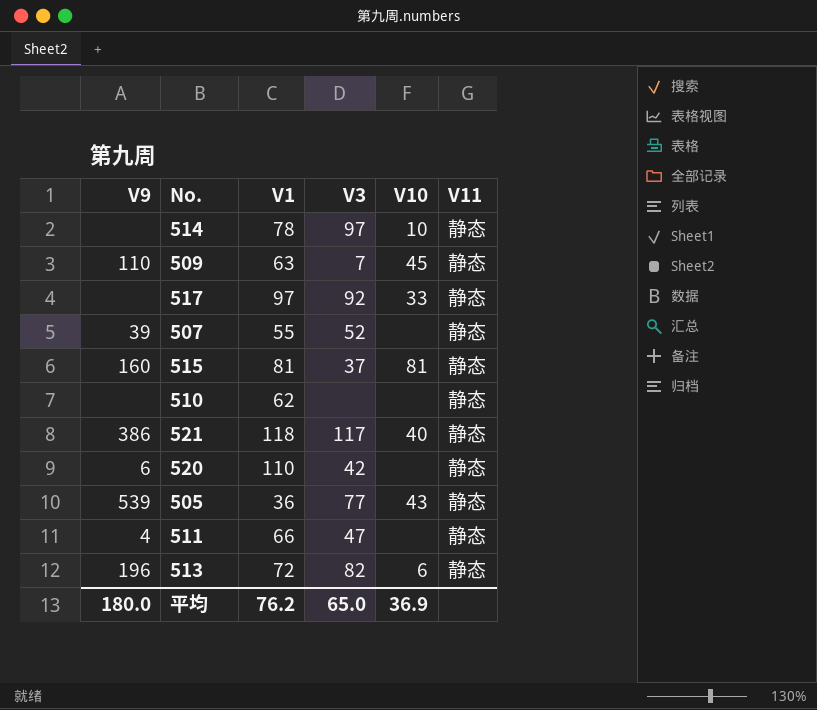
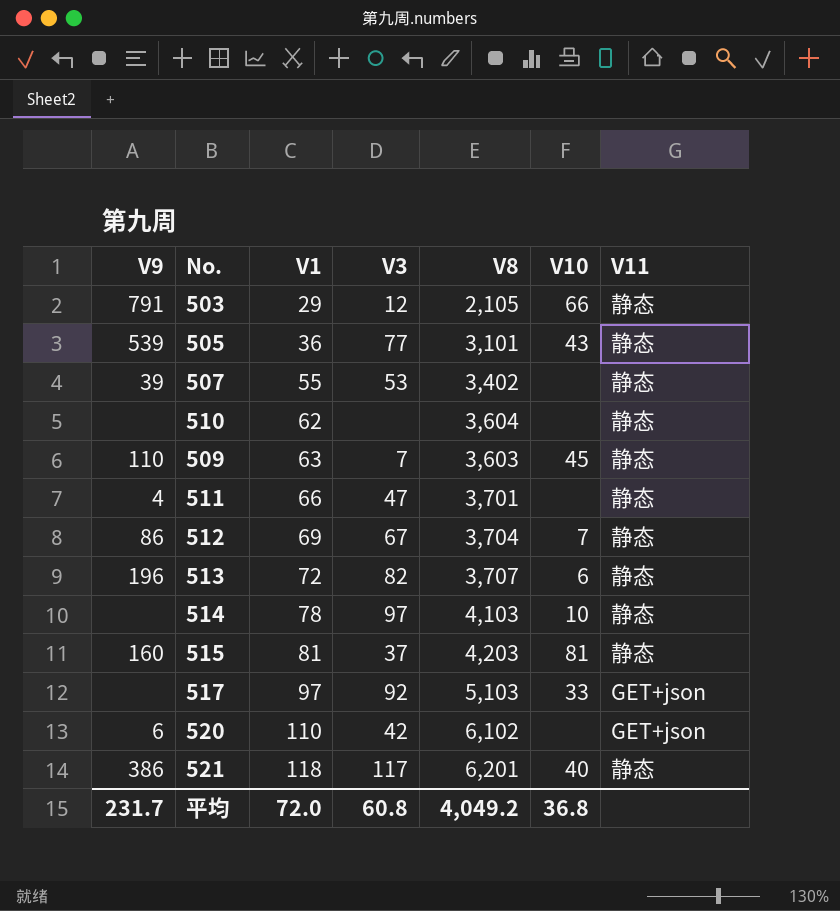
row order: none -> V1 ascending
column V8 | position: none -> 5
row 503: none -> 791 | 29 | 12 | 2,105 | 66 | 静态
507 | V3: 52 -> 53
row 512: none -> 86 | 69 | 67 | 3,704 | 7 | 静态
517 | V11: 静态 -> GET+json
520 | V11: 静态 -> GET+json
平均 | V9: 180.0 -> 231.7
平均 | V1: 76.2 -> 72.0
平均 | V3: 65.0 -> 60.8
平均 | V10: 36.9 -> 36.8

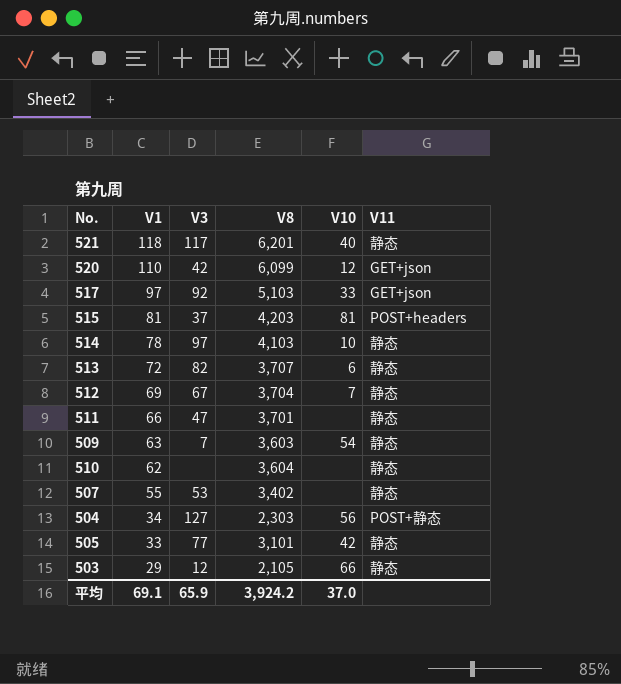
row order: V1 ascending -> V1 descending
column V9 | position: 1 -> none
520 | V8: 6,102 -> 6,099
520 | V10: none -> 12
515 | V11: 静态 -> POST+headers
509 | V10: 45 -> 54
row 504: none -> 34 | 127 | 2,303 | 56 | POST+静态
505 | V1: 36 -> 33
505 | V10: 43 -> 42
平均 | V1: 72.0 -> 69.1
平均 | V3: 60.8 -> 65.9
平均 | V8: 4,049.2 -> 3,924.2
平均 | V10: 36.8 -> 37.0

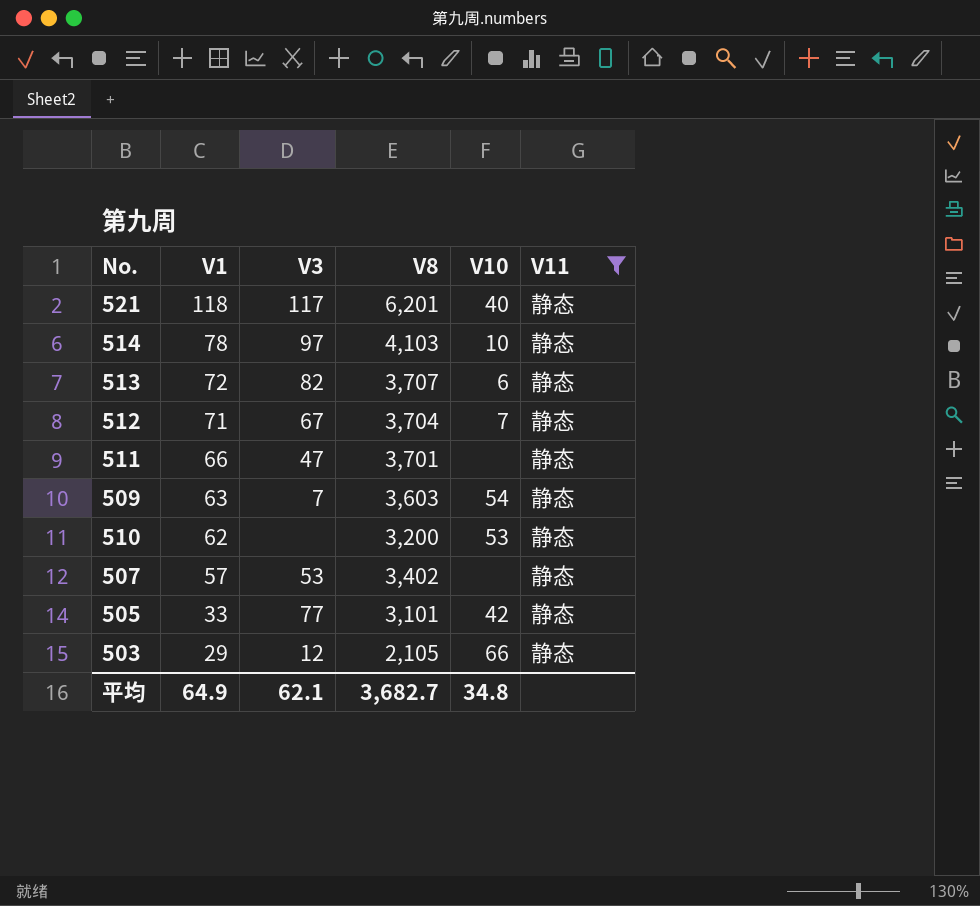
filter: none -> V11 = 静态
512 | V1: 69 -> 71
510 | V8: 3,604 -> 3,200
510 | V10: none -> 53
507 | V1: 55 -> 57
平均 | V1: 69.1 -> 64.9
平均 | V3: 65.9 -> 62.1
平均 | V8: 3,924.2 -> 3,682.7
平均 | V10: 37.0 -> 34.8

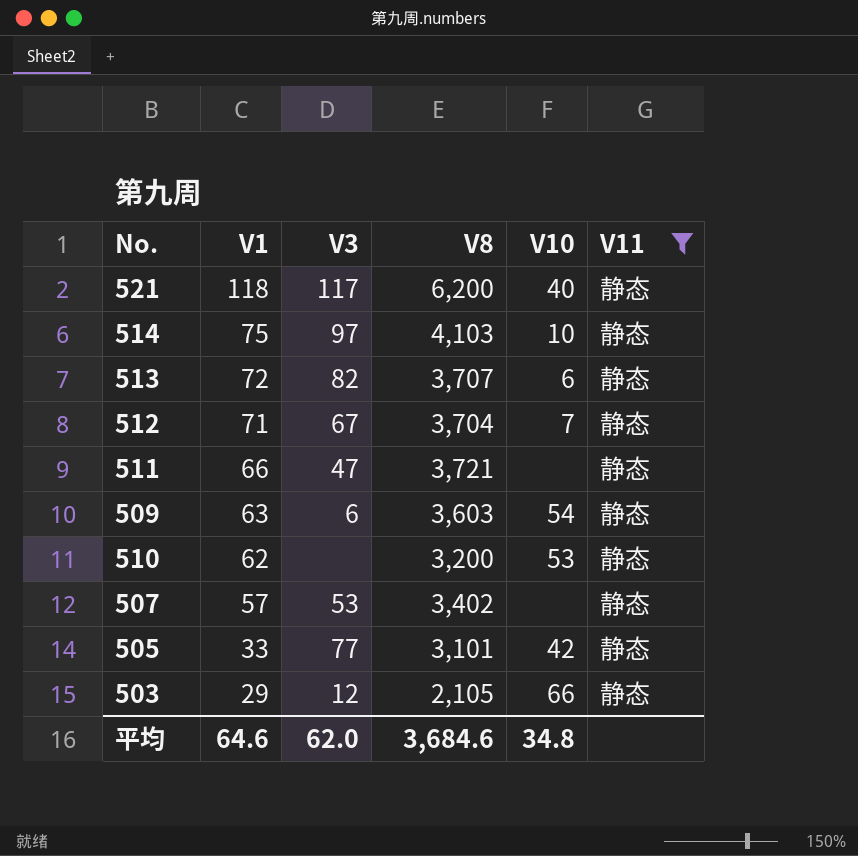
521 | V8: 6,201 -> 6,200
514 | V1: 78 -> 75
511 | V8: 3,701 -> 3,721
509 | V3: 7 -> 6
平均 | V1: 64.9 -> 64.6
平均 | V3: 62.1 -> 62.0
平均 | V8: 3,682.7 -> 3,684.6

